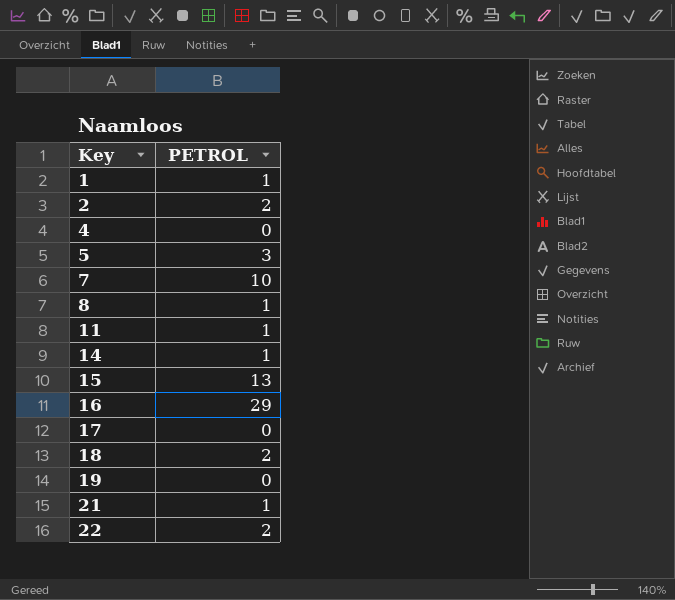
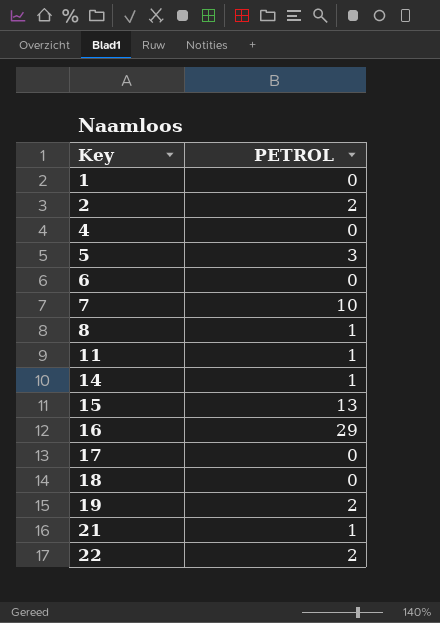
1 | PETROL: 1 -> 0
row 6: none -> 0
18 | PETROL: 2 -> 0
19 | PETROL: 0 -> 2

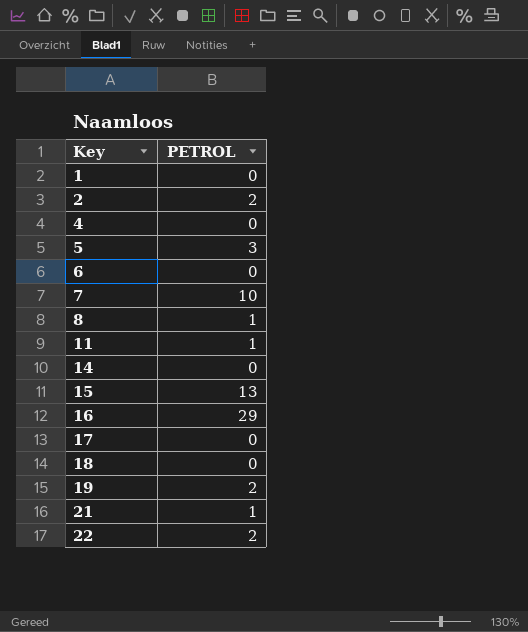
14 | PETROL: 1 -> 0

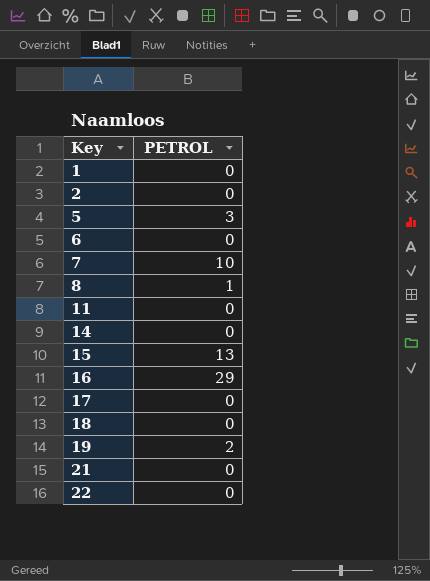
row 4: 0 -> none
2 | PETROL: 2 -> 0
11 | PETROL: 1 -> 0
21 | PETROL: 1 -> 0
22 | PETROL: 2 -> 0

